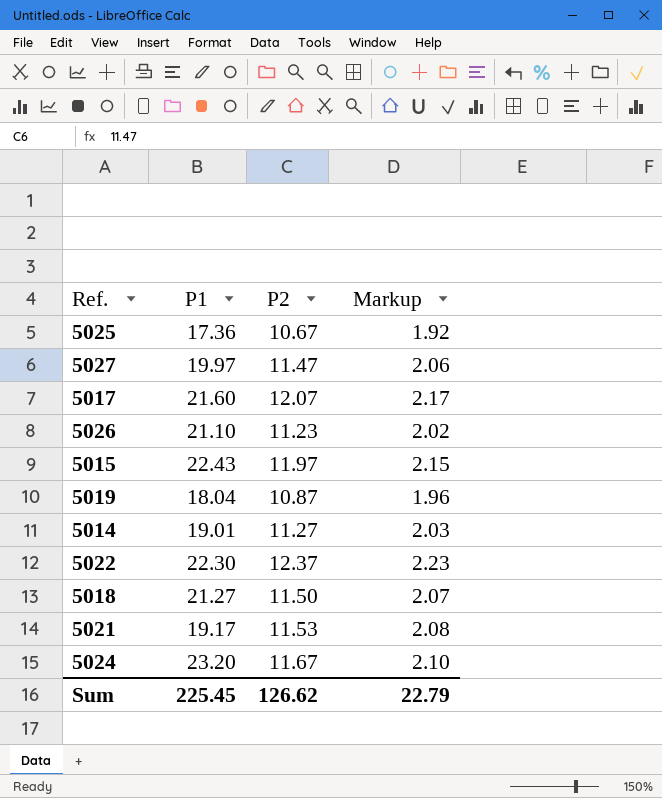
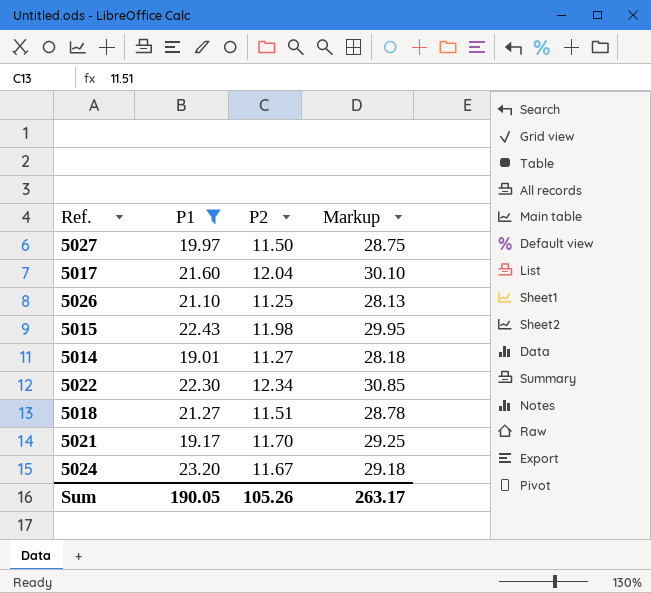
filter: none -> P1 >= 19.01
column Markup | formula: [P2] * 0.18 -> [P2] * 2.5
5027 | P2: 11.47 -> 11.50
5017 | P2: 12.07 -> 12.04
5026 | P2: 11.23 -> 11.25
5015 | P2: 11.97 -> 11.98
5022 | P2: 12.37 -> 12.34
5018 | P2: 11.50 -> 11.51
5021 | P2: 11.53 -> 11.70
Sum | P1: 225.45 -> 190.05
Sum | P2: 126.62 -> 105.26
Sum | Markup: 22.79 -> 263.17

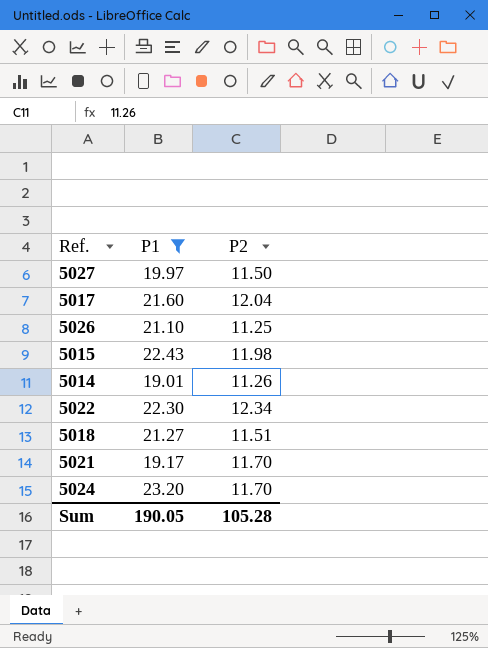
column Markup | formula: [P2] * 2.5 -> none
5014 | P2: 11.27 -> 11.26
5024 | P2: 11.67 -> 11.70
Sum | P2: 105.26 -> 105.28

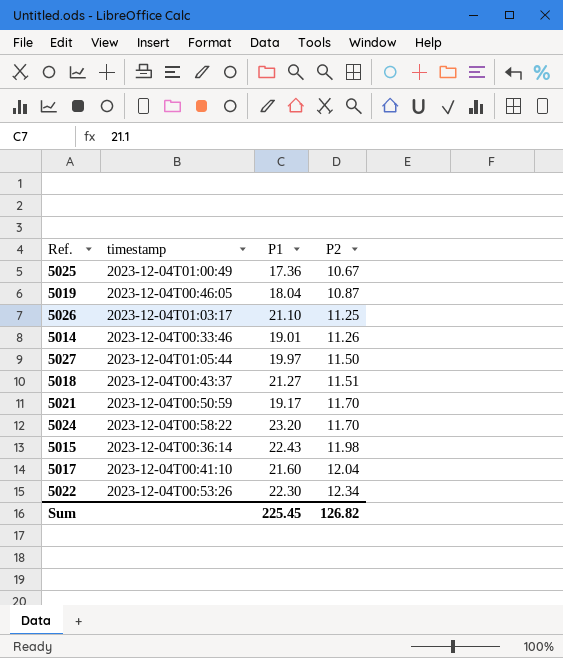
filter: P1 >= 19.01 -> none
row order: none -> P2 ascending
column timestamp | position: none -> 2
Sum | P1: 190.05 -> 225.45
Sum | P2: 105.28 -> 126.82

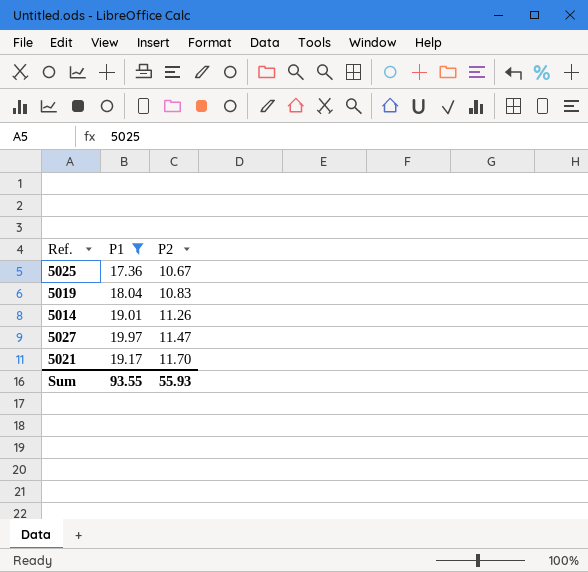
filter: none -> P1 <= 19.97
column timestamp | position: 2 -> none
5019 | P2: 10.87 -> 10.83
5027 | P2: 11.50 -> 11.47
Sum | P1: 225.45 -> 93.55
Sum | P2: 126.82 -> 55.93

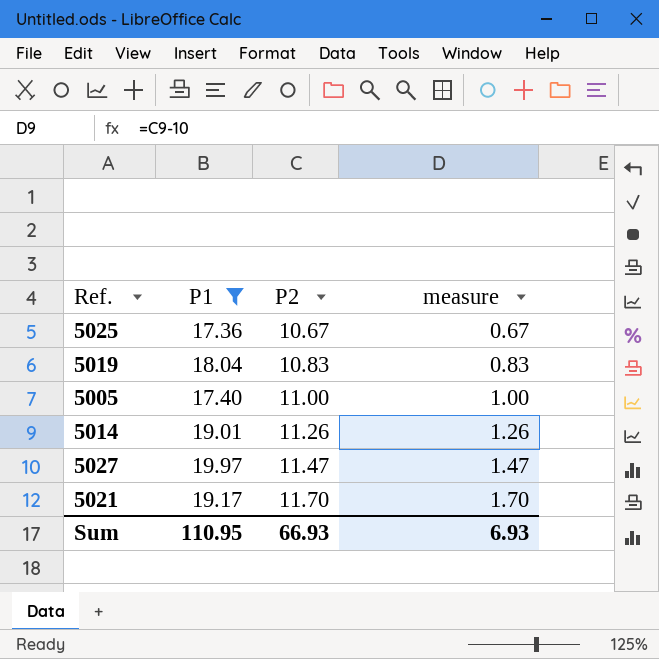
column measure | formula: none -> [P2] - 10
row 5005: none -> 17.40 | 11.00 | 1.00
Sum | P1: 93.55 -> 110.95
Sum | P2: 55.93 -> 66.93

